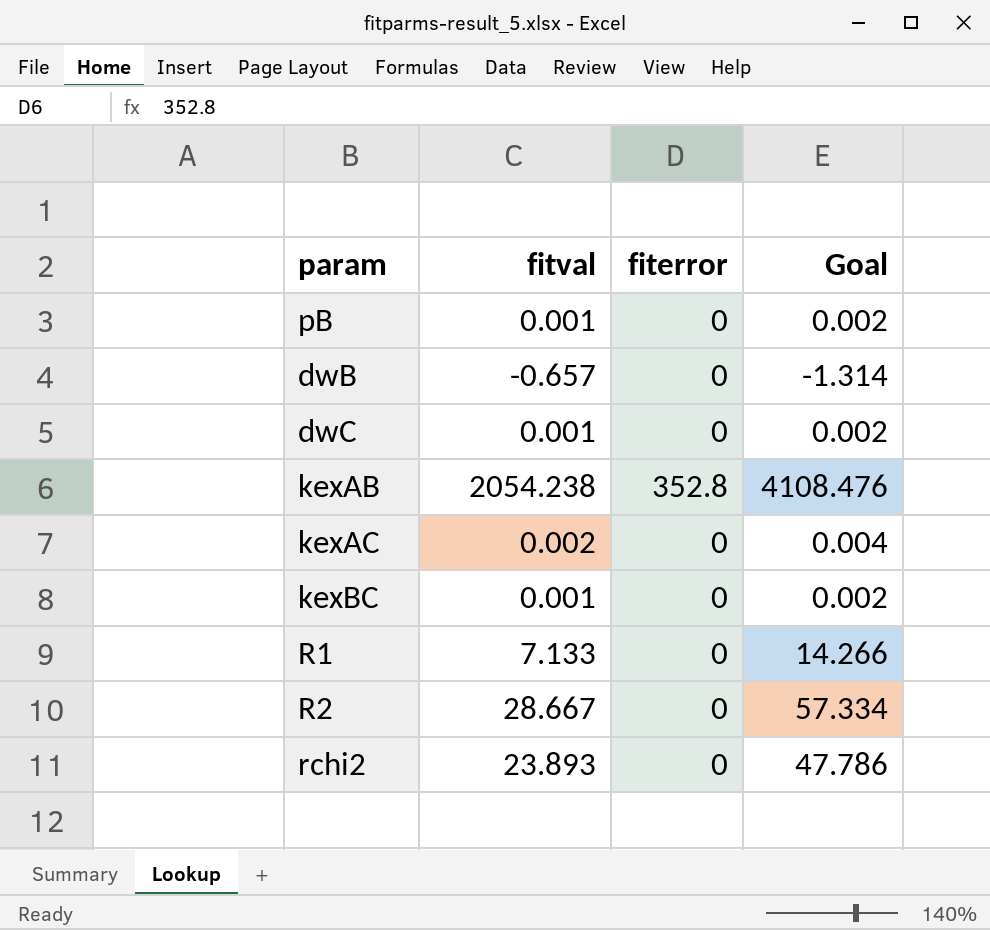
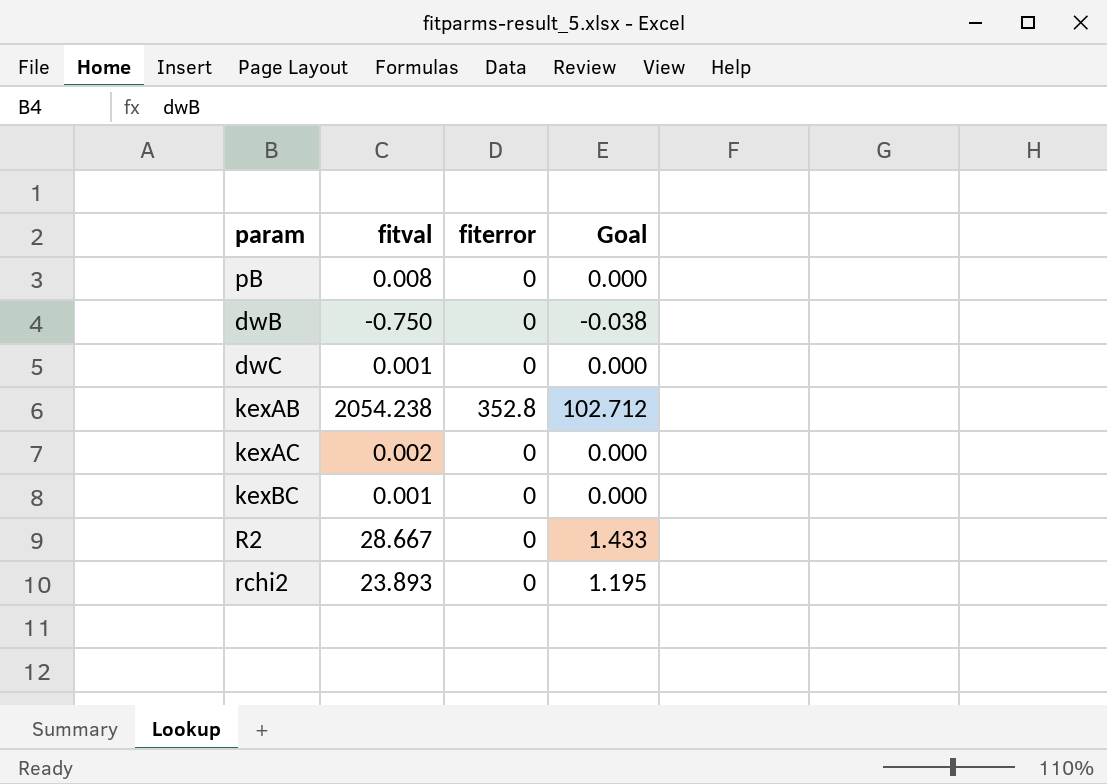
column Goal | formula: [fitval] * 2 -> [fitval] * 0.05
row R1: 7.133 | 0 | 14.266 -> none
pB | fitval: 0.001 -> 0.008
dwB | fitval: -0.657 -> -0.750

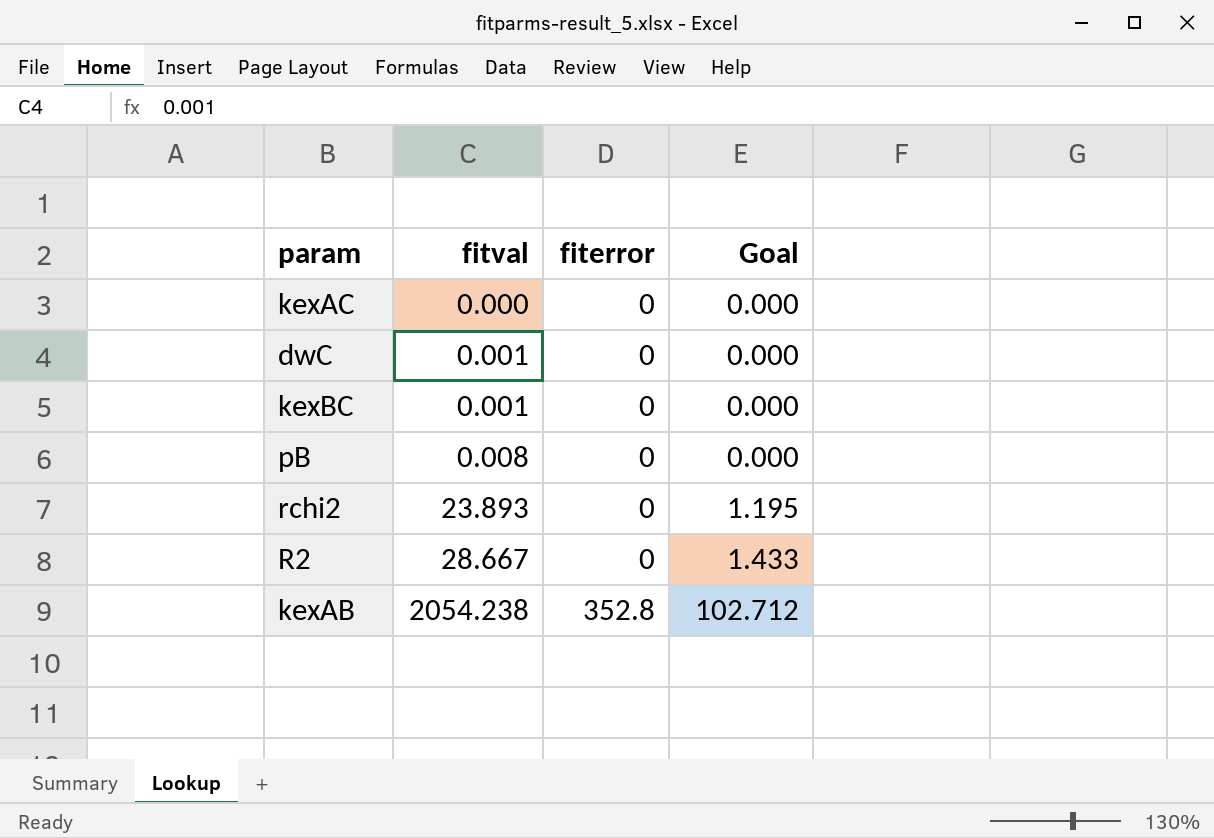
row order: none -> fitval ascending
row dwB: -0.750 | 0 | -0.038 -> none
kexAC | fitval: 0.002 -> 0.000

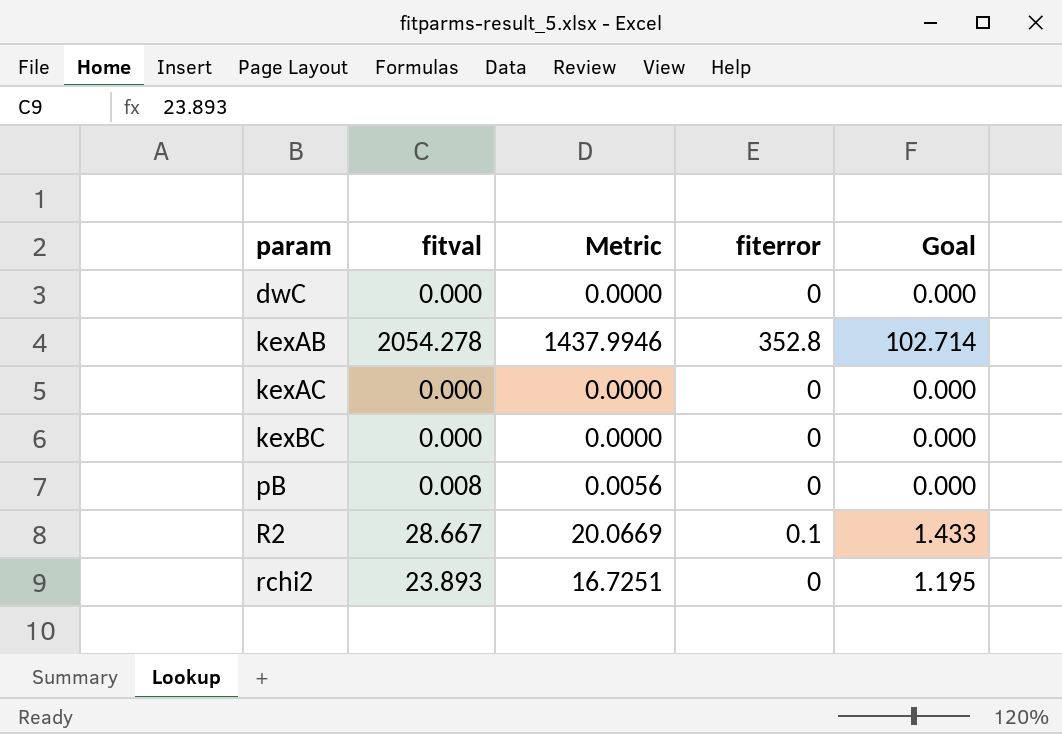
row order: fitval ascending -> param ascending
column Metric | formula: none -> [fitval] * 0.7
dwC | fitval: 0.001 -> 0.000
kexAB | fitval: 2054.238 -> 2054.278
kexAB | Goal: 102.712 -> 102.714
kexBC | fitval: 0.001 -> 0.000
R2 | fiterror: 0 -> 0.1

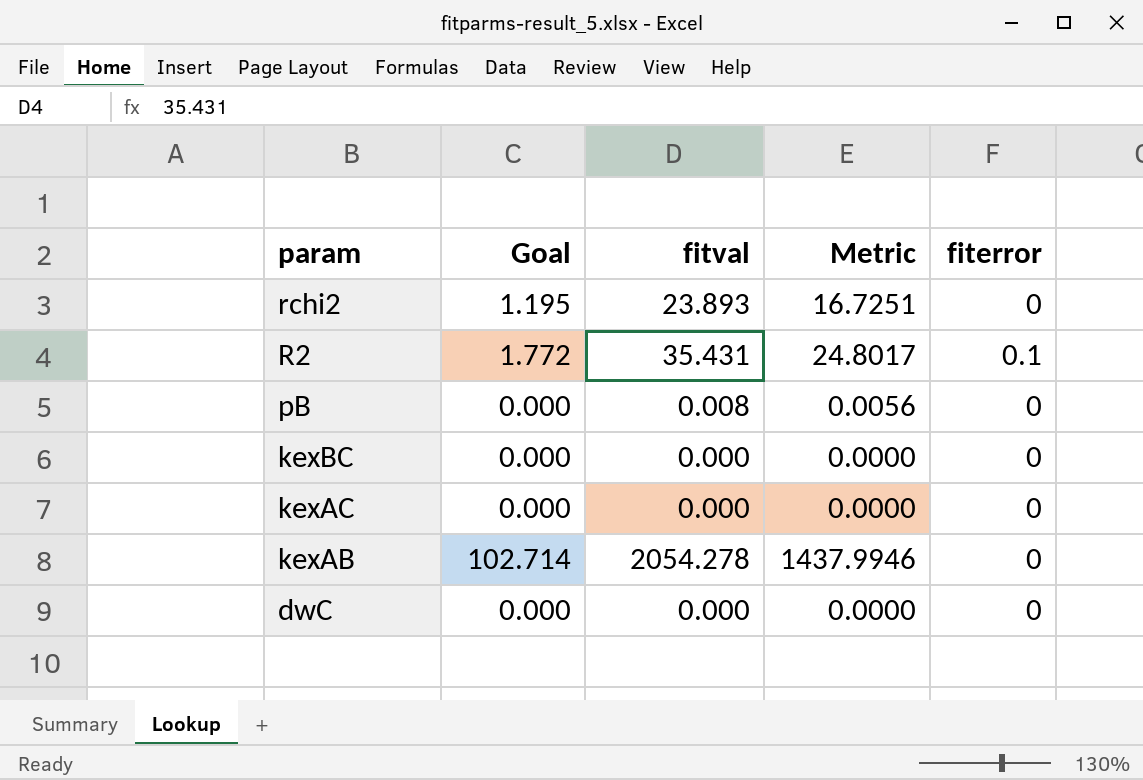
row order: param ascending -> param descending
column Goal | position: 5 -> 2
R2 | Goal: 1.433 -> 1.772
R2 | fitval: 28.667 -> 35.431
R2 | Metric: 20.0669 -> 24.8017
kexAB | fiterror: 352.8 -> 0

